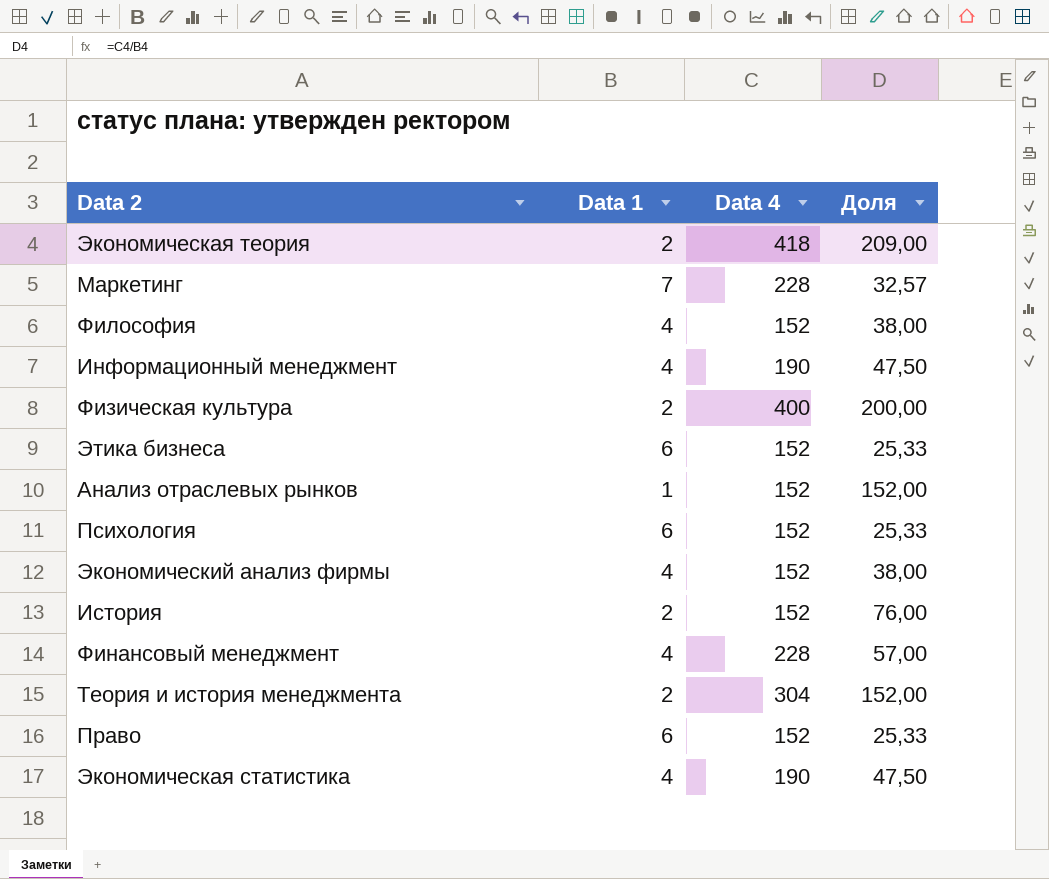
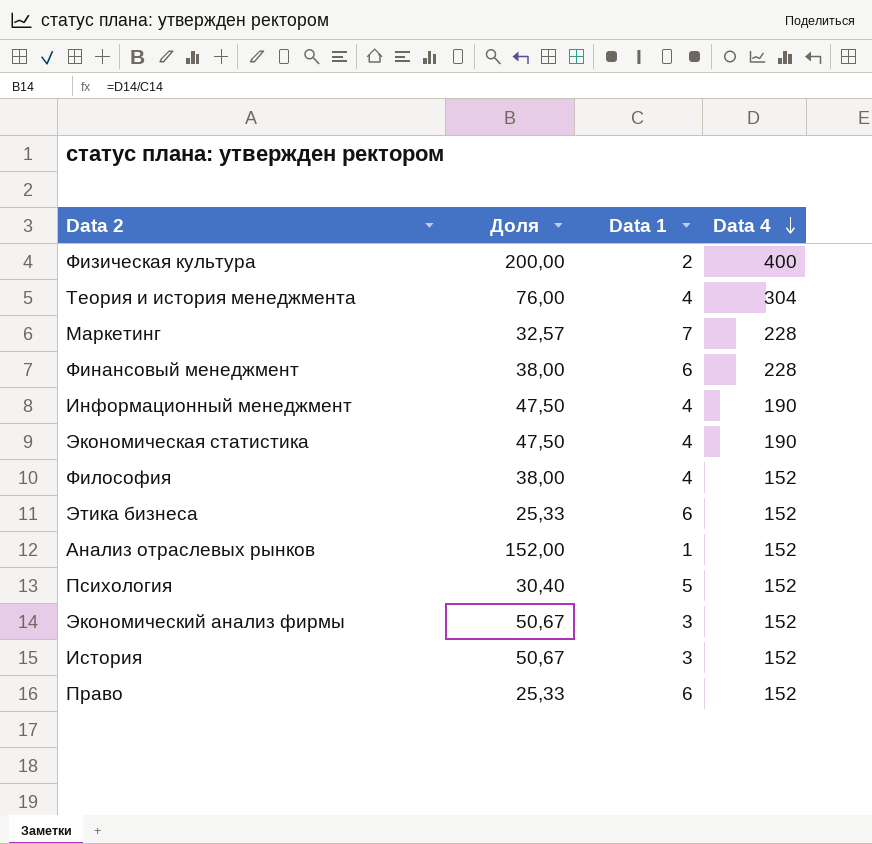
row order: none -> Data 4 descending
column Доля | position: 4 -> 2
row Экономическая теория: 2 | 418 | 209,00 -> none
Теория и история менеджмента | Доля: 152,00 -> 76,00
Теория и история менеджмента | Data 1: 2 -> 4
Финансовый менеджмент | Доля: 57,00 -> 38,00
Финансовый менеджмент | Data 1: 4 -> 6
Психология | Доля: 25,33 -> 30,40
Психология | Data 1: 6 -> 5
Экономический анализ фирмы | Доля: 38,00 -> 50,67
Экономический анализ фирмы | Data 1: 4 -> 3
История | Доля: 76,00 -> 50,67
История | Data 1: 2 -> 3

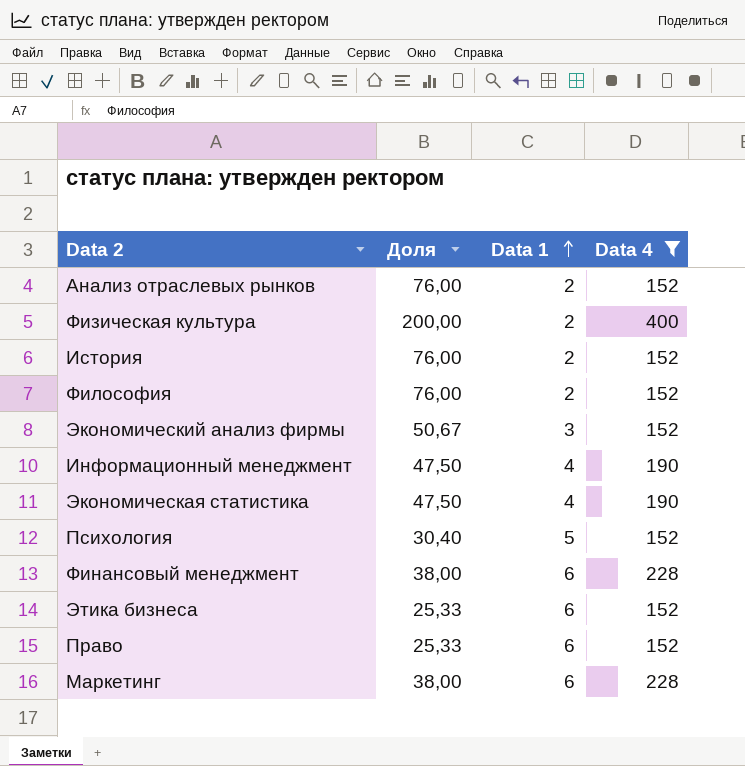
filter: none -> Data 4 != 304
row order: Data 4 descending -> Data 1 ascending
Анализ отраслевых рынков | Доля: 152,00 -> 76,00
Анализ отраслевых рынков | Data 1: 1 -> 2
История | Доля: 50,67 -> 76,00
История | Data 1: 3 -> 2
Философия | Доля: 38,00 -> 76,00
Философия | Data 1: 4 -> 2
Маркетинг | Доля: 32,57 -> 38,00
Маркетинг | Data 1: 7 -> 6

